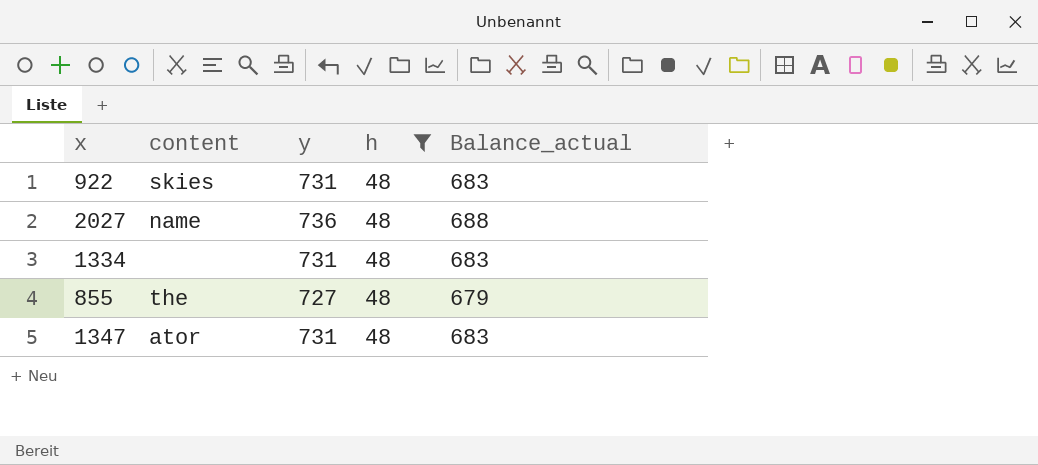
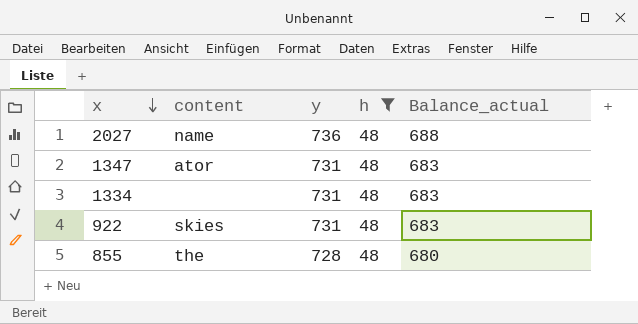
row order: none -> x descending
855 | y: 727 -> 728
855 | Balance_actual: 679 -> 680

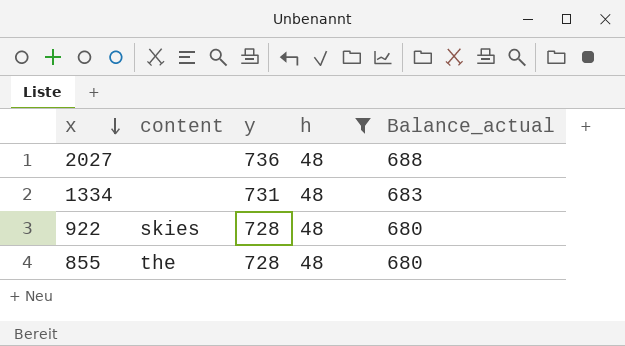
row 1347: ator | 731 | 48 | 683 -> none
2027 | content: name -> none
922 | y: 731 -> 728
922 | Balance_actual: 683 -> 680

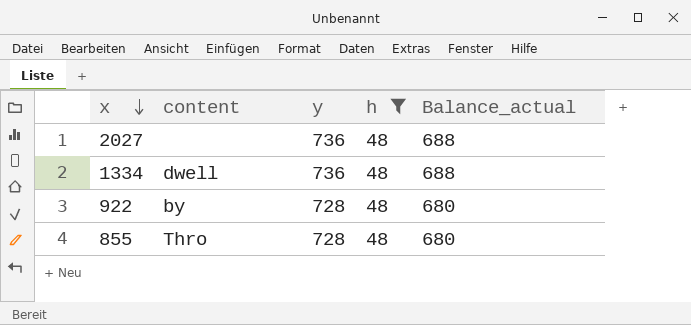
1334 | content: none -> dwell
1334 | y: 731 -> 736
1334 | Balance_actual: 683 -> 688
922 | content: skies -> by
855 | content: the -> Thro

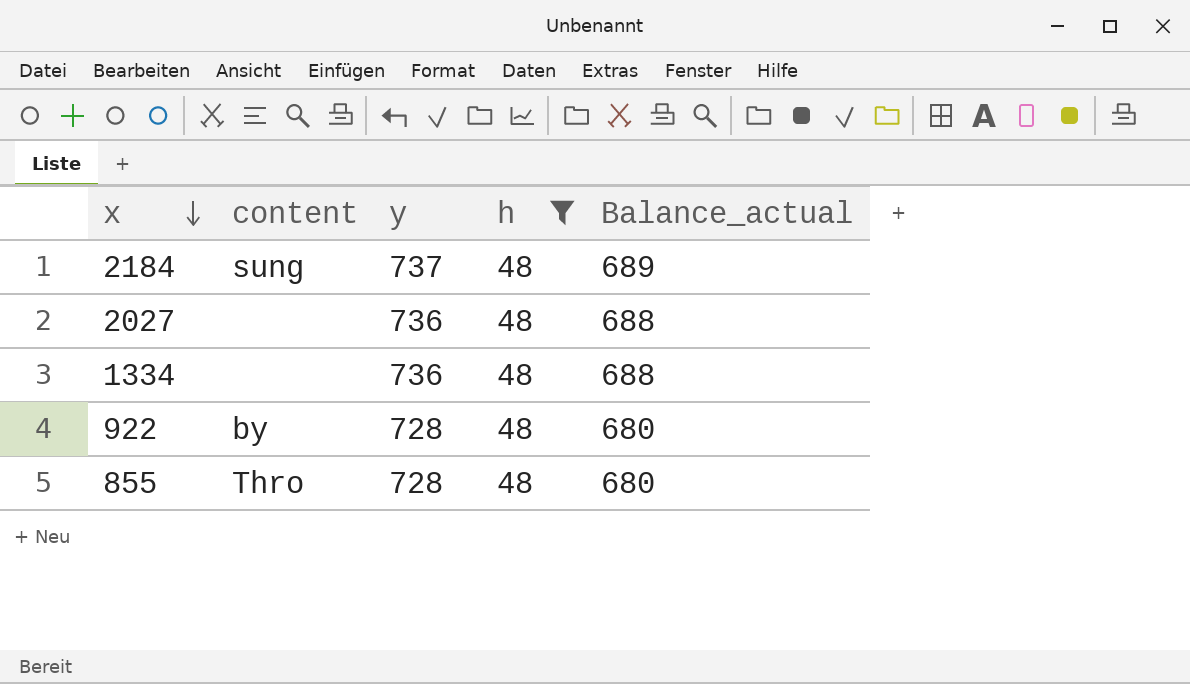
row 2184: none -> sung | 737 | 48 | 689
1334 | content: dwell -> none

